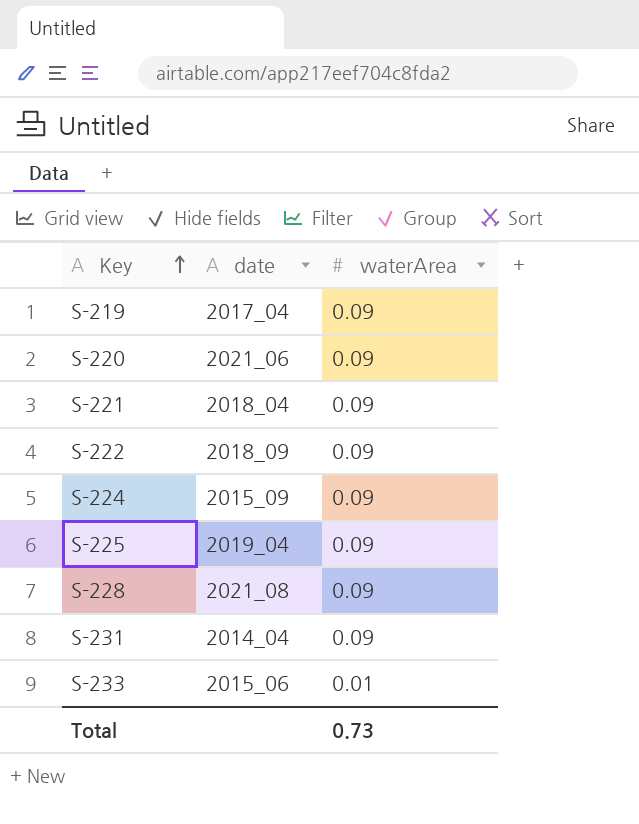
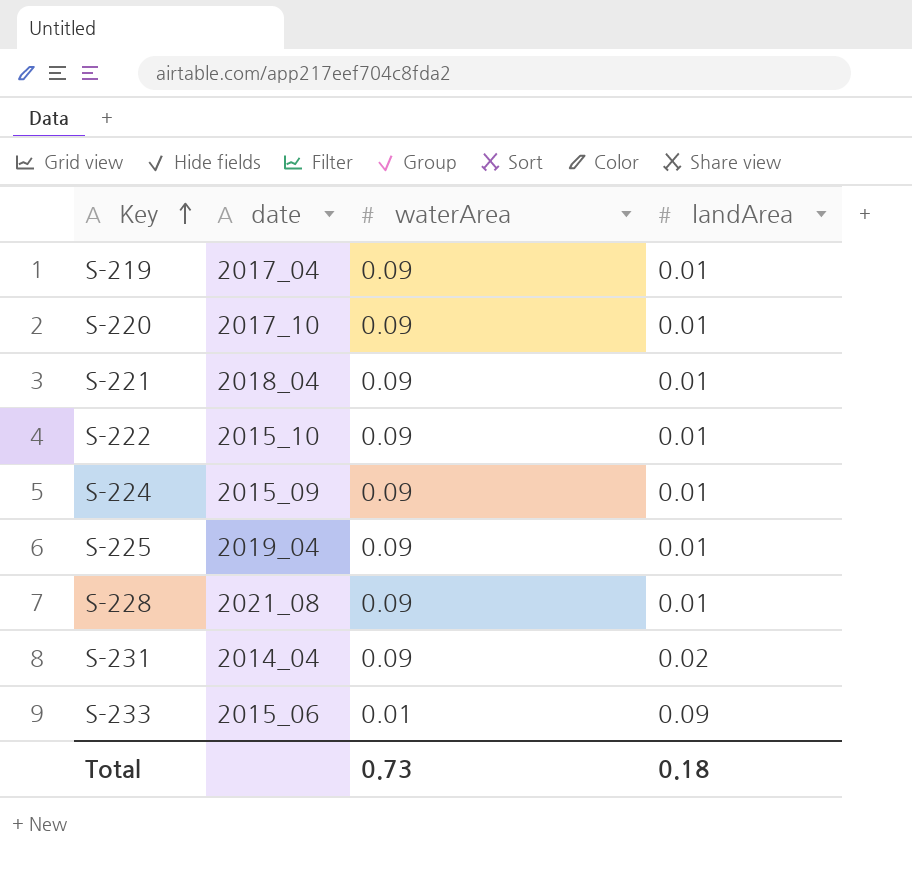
column landArea | position: none -> 4
S-220 | date: 2021_06 -> 2017_10
S-222 | date: 2018_09 -> 2015_10

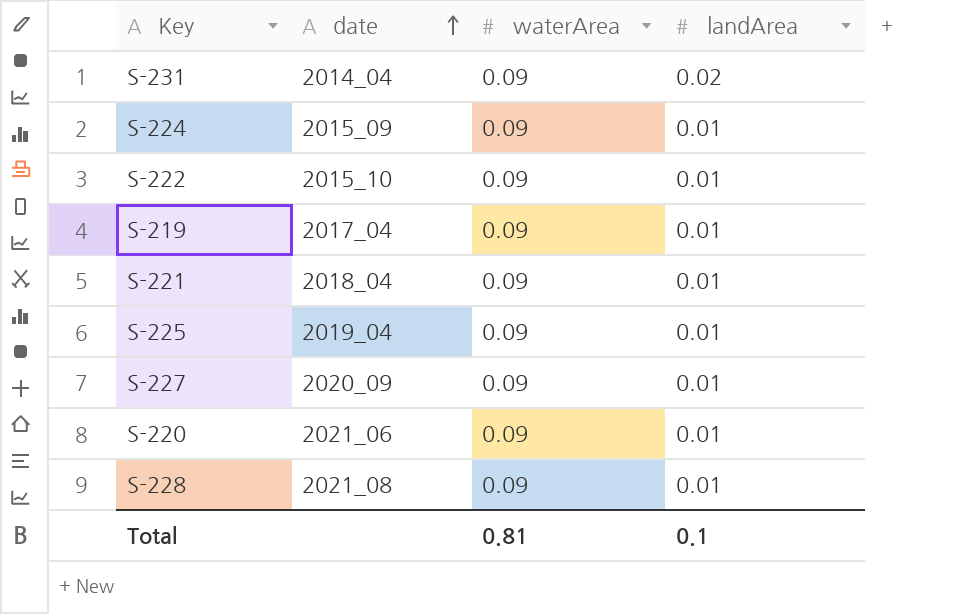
row order: Key ascending -> date ascending
row S-233: 2015_06 | 0.01 | 0.09 -> none
row S-227: none -> 2020_09 | 0.09 | 0.01
S-220 | date: 2017_10 -> 2021_06
Total | waterArea: 0.73 -> 0.81
Total | landArea: 0.18 -> 0.1

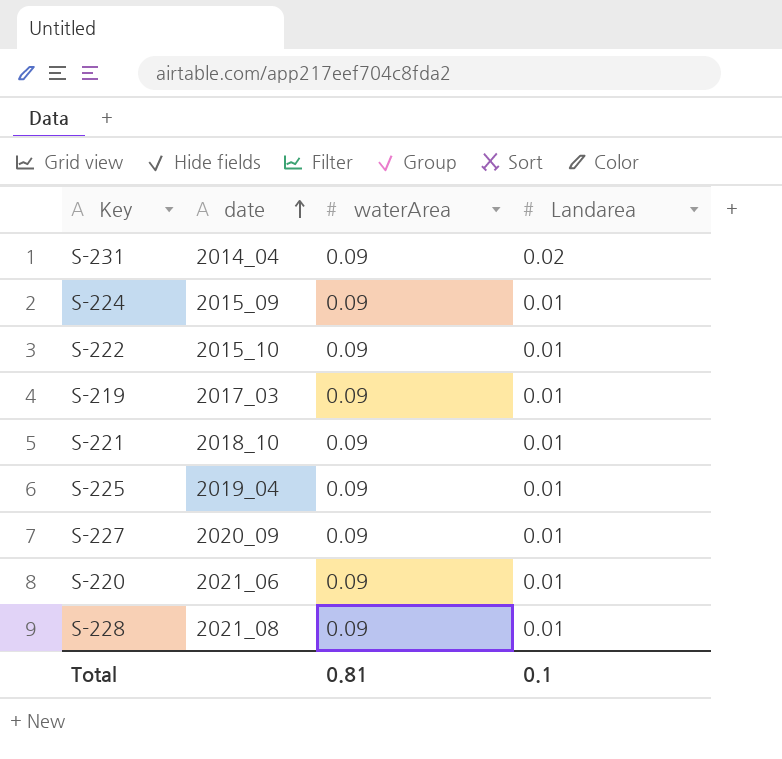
column name: landArea -> Landarea
S-219 | date: 2017_04 -> 2017_03
S-221 | date: 2018_04 -> 2018_10

